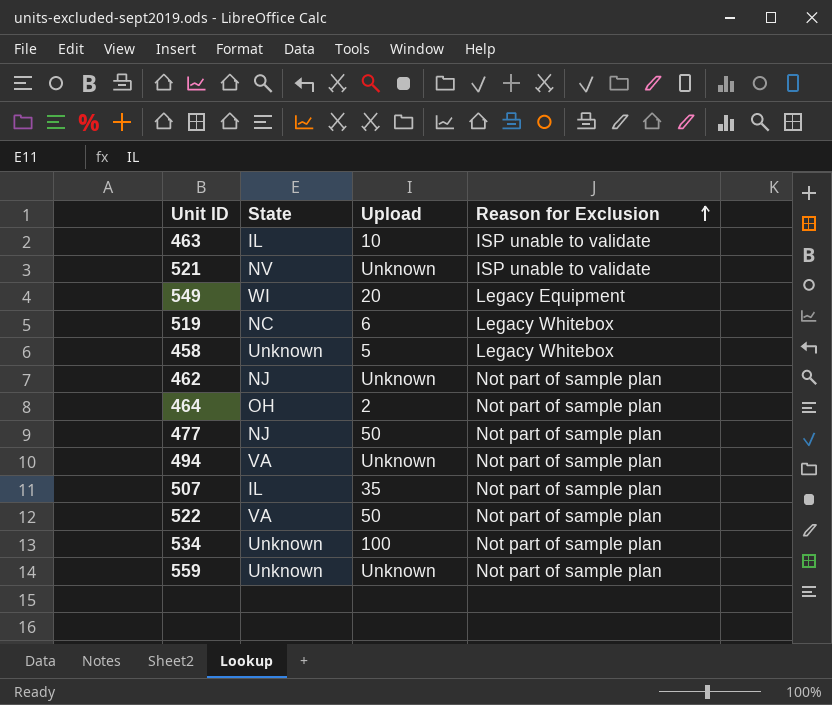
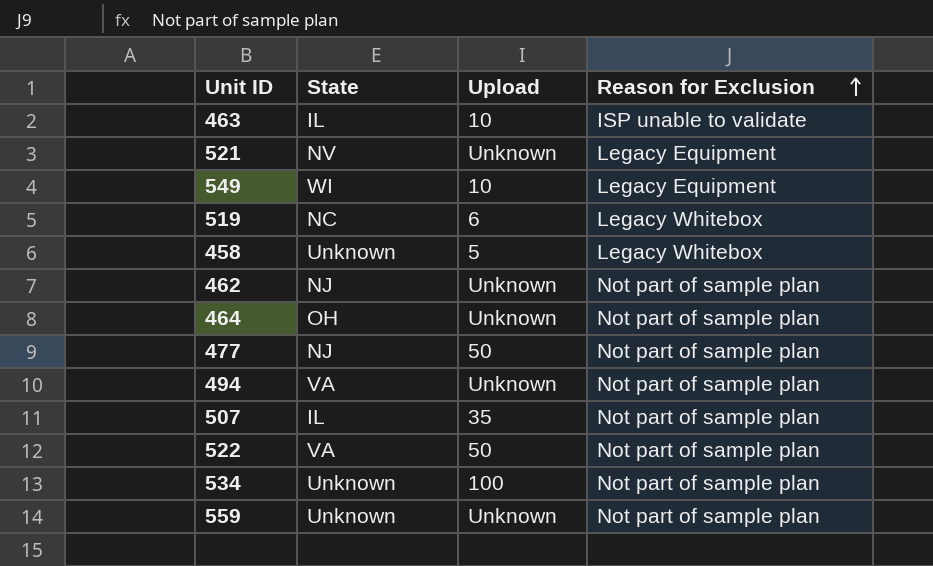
521 | Reason for Exclusion: ISP unable to validate -> Legacy Equipment
549 | Upload: 20 -> 10
464 | Upload: 2 -> Unknown

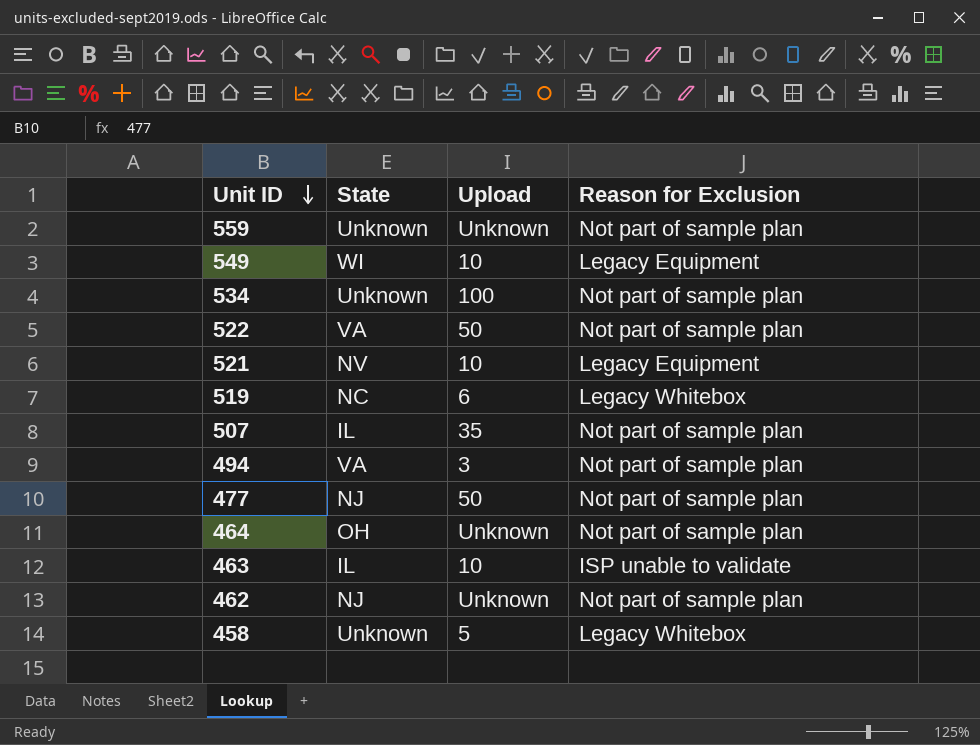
row order: Reason for Exclusion ascending -> Unit ID descending
521 | Upload: Unknown -> 10
494 | Upload: Unknown -> 3

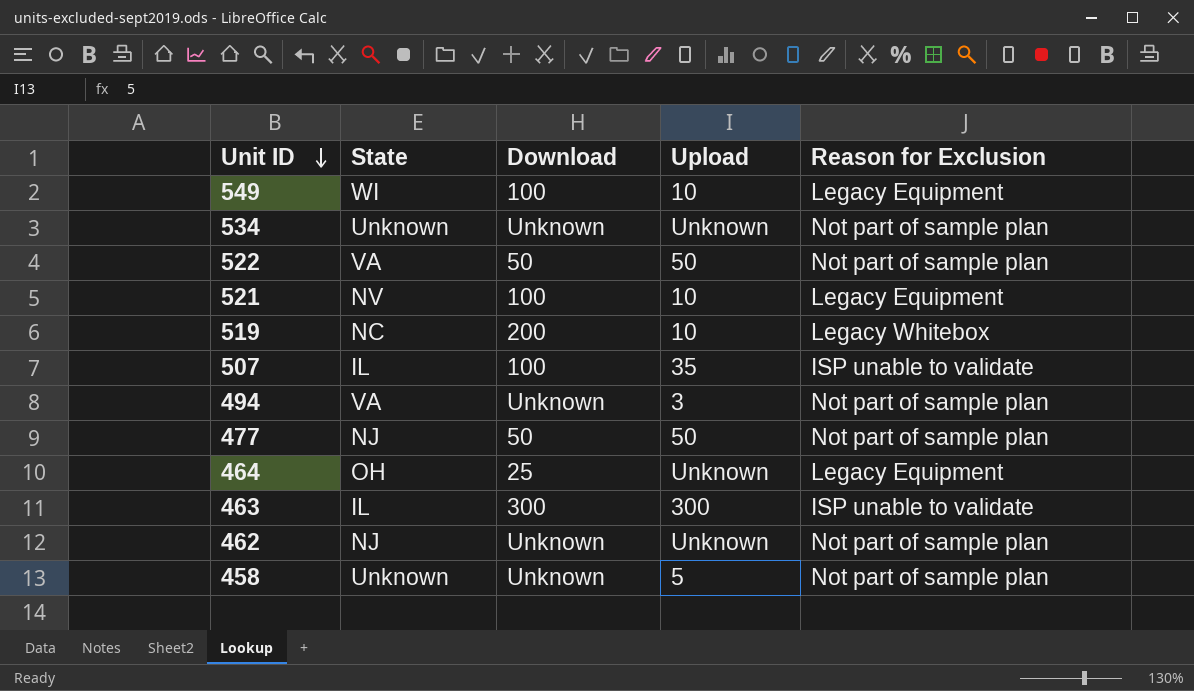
column Download | position: none -> 3
row 559: Unknown | Unknown | Not part of sample plan -> none
534 | Upload: 100 -> Unknown
519 | Upload: 6 -> 10
507 | Reason for Exclusion: Not part of sample plan -> ISP unable to validate
464 | Reason for Exclusion: Not part of sample plan -> Legacy Equipment
463 | Upload: 10 -> 300
458 | Reason for Exclusion: Legacy Whitebox -> Not part of sample plan

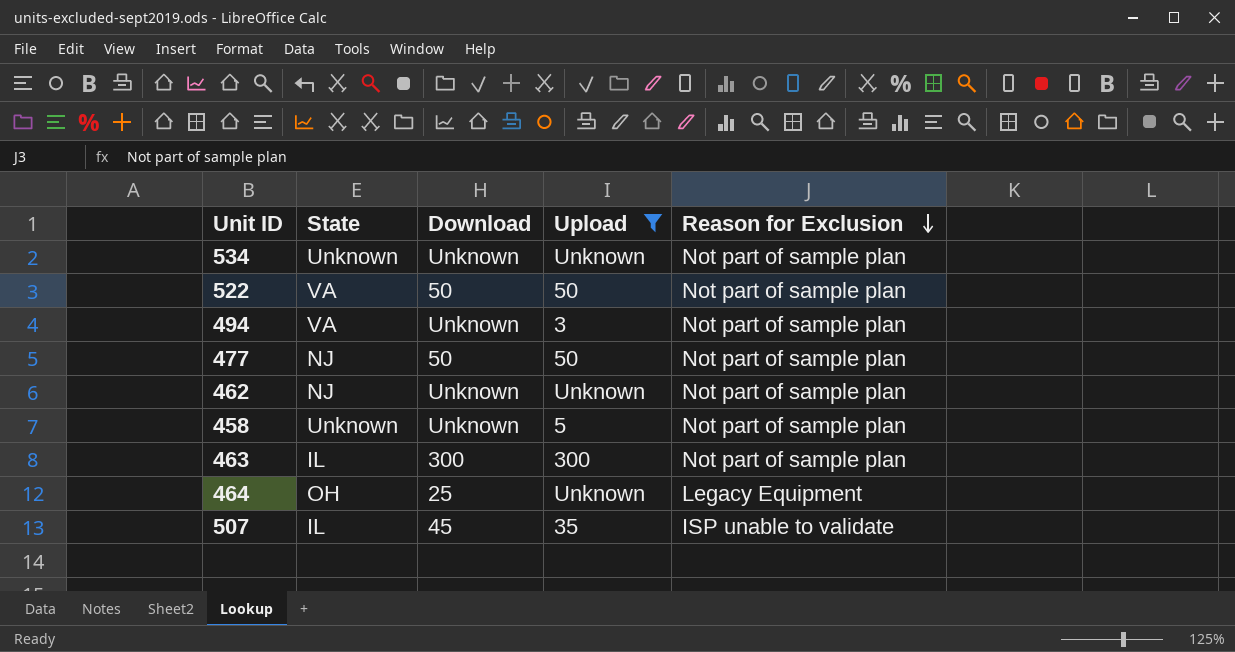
filter: none -> Upload != 10
row order: Unit ID descending -> Reason for Exclusion descending
463 | Reason for Exclusion: ISP unable to validate -> Not part of sample plan
507 | Download: 100 -> 45

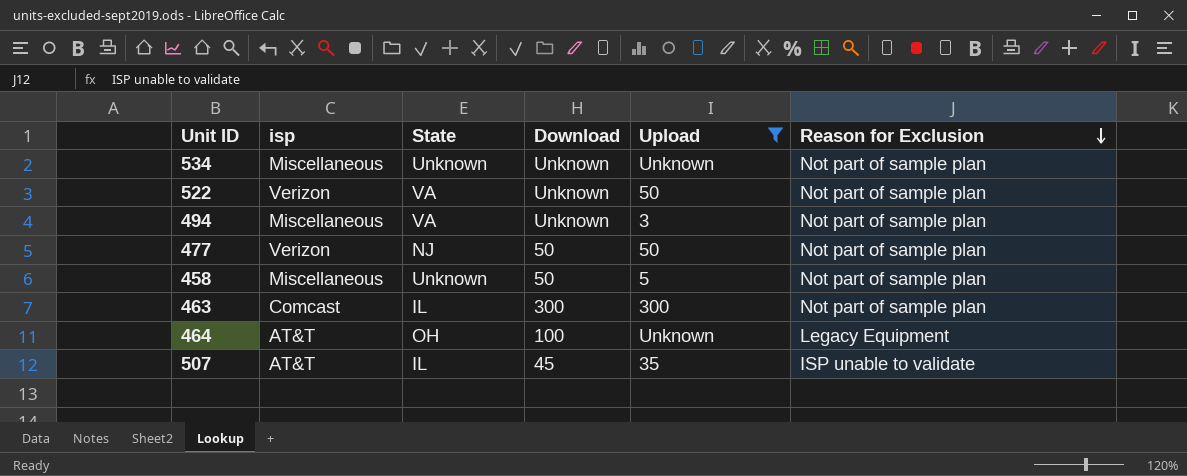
column isp | position: none -> 2
row 462: NJ | Unknown | Unknown | Not part of sample plan -> none
522 | Download: 50 -> Unknown
458 | Download: Unknown -> 50
464 | Download: 25 -> 100

